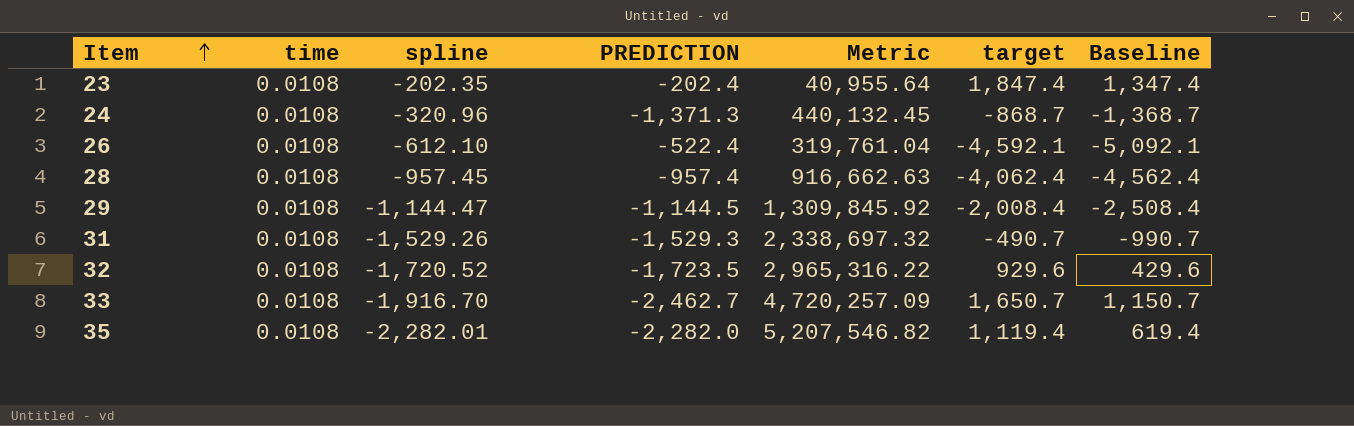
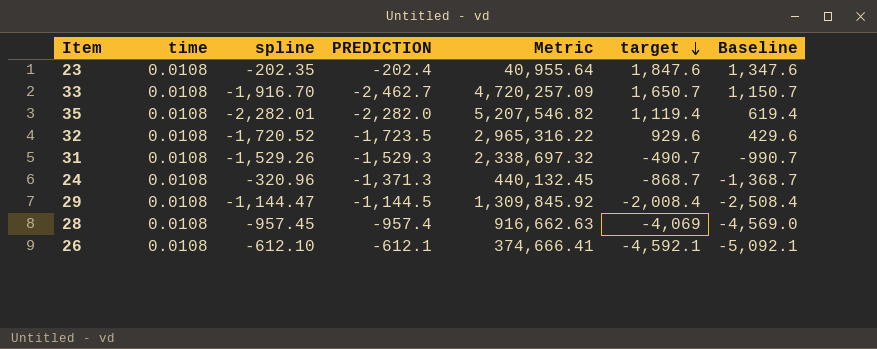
row order: Item ascending -> target descending
23 | target: 1,847.4 -> 1,847.6
23 | Baseline: 1,347.4 -> 1,347.6
28 | target: -4,062.4 -> -4,069
28 | Baseline: -4,562.4 -> -4,569.0
26 | PREDICTION: -522.4 -> -612.1
26 | Metric: 319,761.04 -> 374,666.41

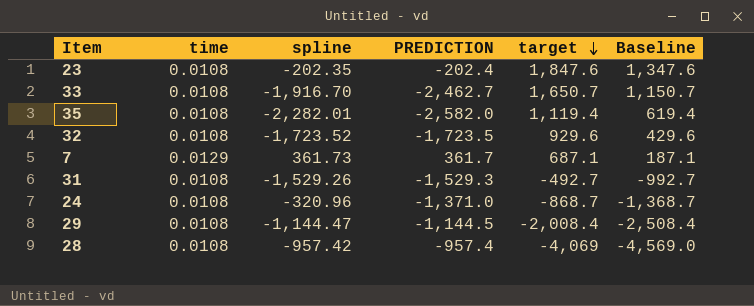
column Metric | formula: [spline] * [PREDICTION] -> none
row 26: 0.0108 | -612.10 | -612.1 | 374,666.41 | -4,592.1 | -5,092.1 -> none
35 | PREDICTION: -2,282.0 -> -2,582.0
32 | spline: -1,720.52 -> -1,723.52
row 7: none -> 0.0129 | 361.73 | 361.7 | 687.1 | 187.1
31 | target: -490.7 -> -492.7
31 | Baseline: -990.7 -> -992.7
24 | PREDICTION: -1,371.3 -> -1,371.0
28 | spline: -957.45 -> -957.42

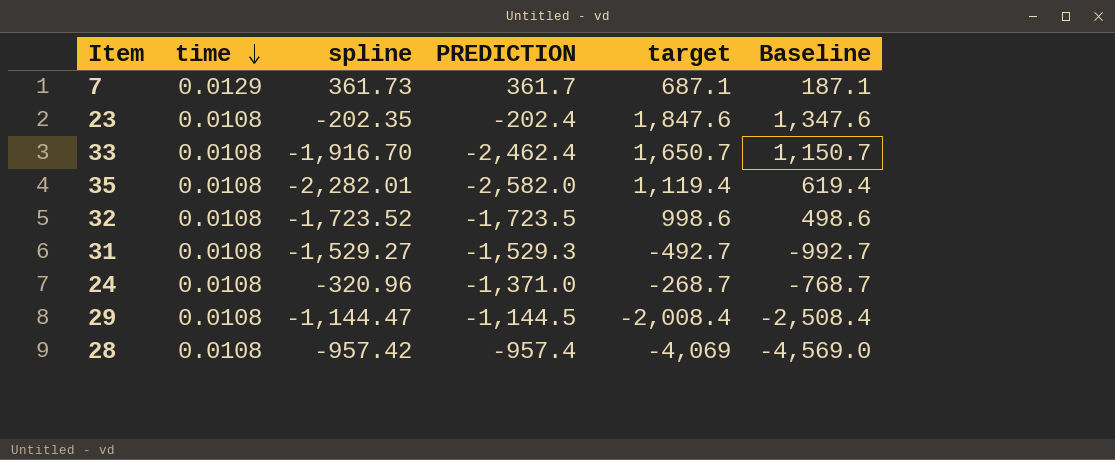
row order: target descending -> time descending
33 | PREDICTION: -2,462.7 -> -2,462.4
32 | target: 929.6 -> 998.6
32 | Baseline: 429.6 -> 498.6
31 | spline: -1,529.26 -> -1,529.27
24 | target: -868.7 -> -268.7
24 | Baseline: -1,368.7 -> -768.7

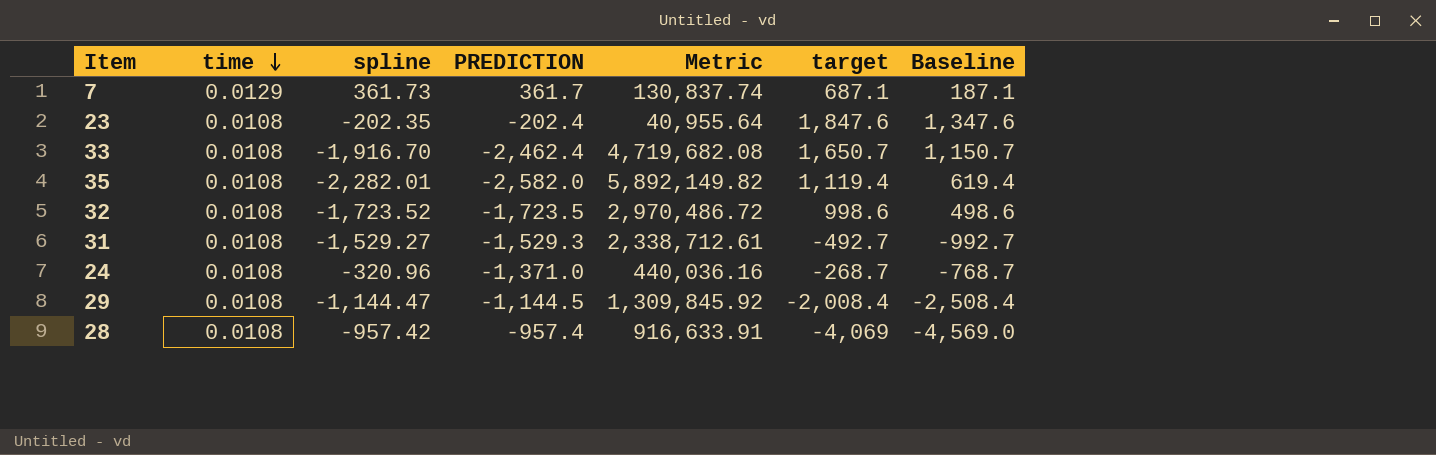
column Metric | formula: none -> [spline] * [PREDICTION]

